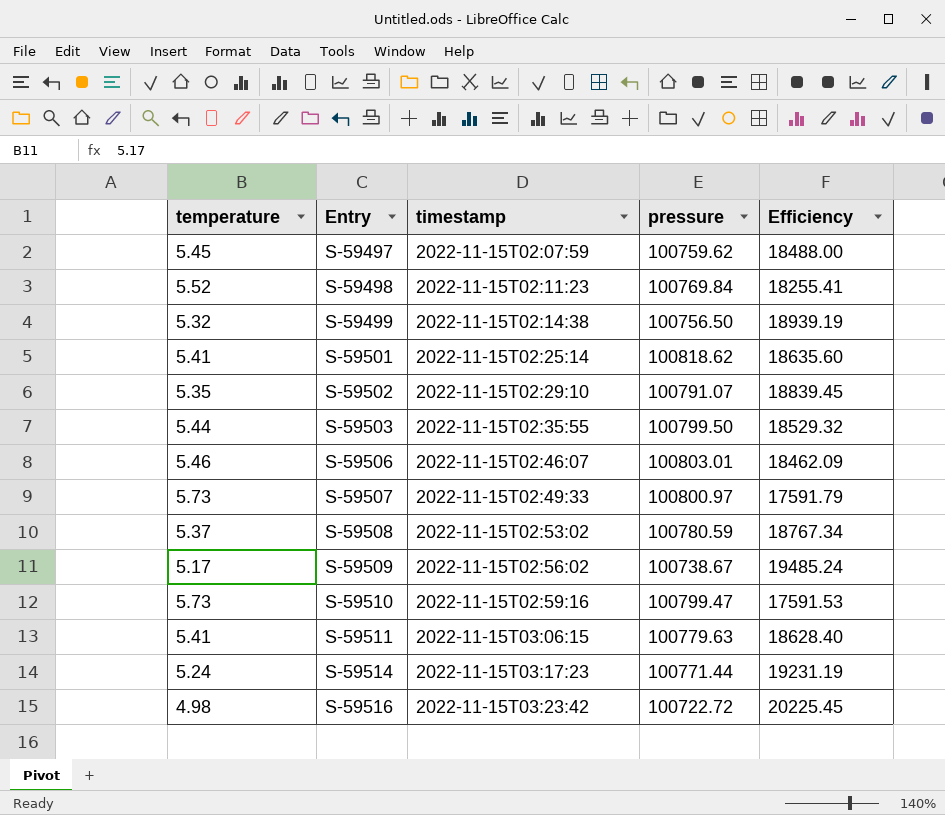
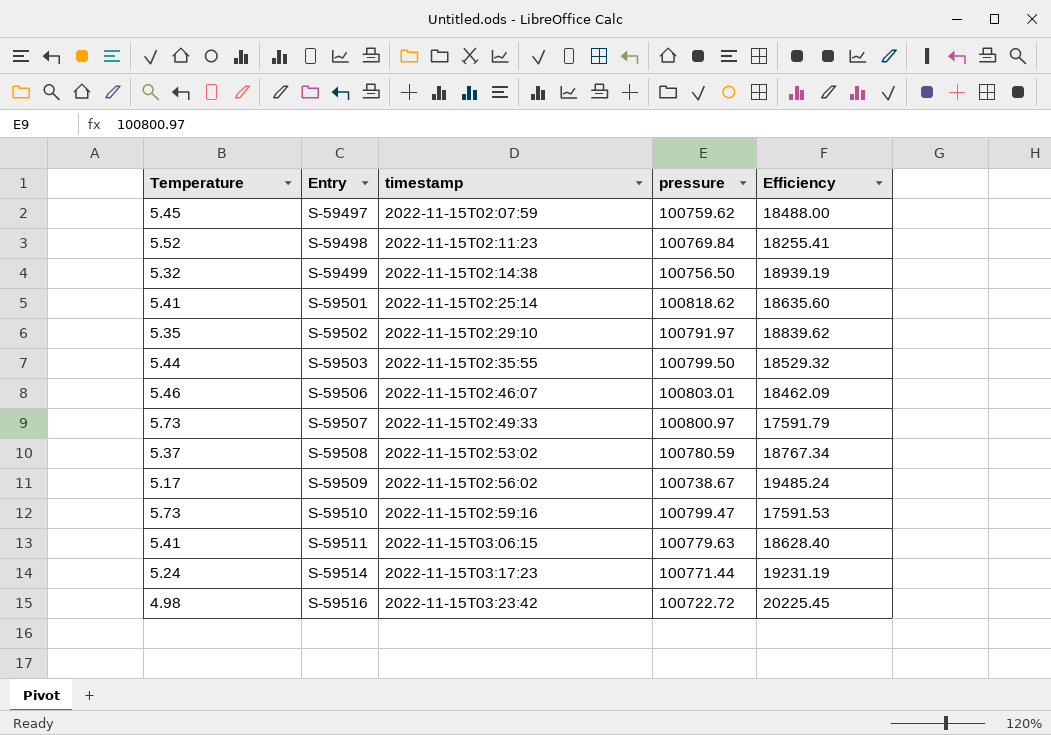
column name: temperature -> Temperature
S-59502 | pressure: 100791.07 -> 100791.97
S-59502 | Efficiency: 18839.45 -> 18839.62

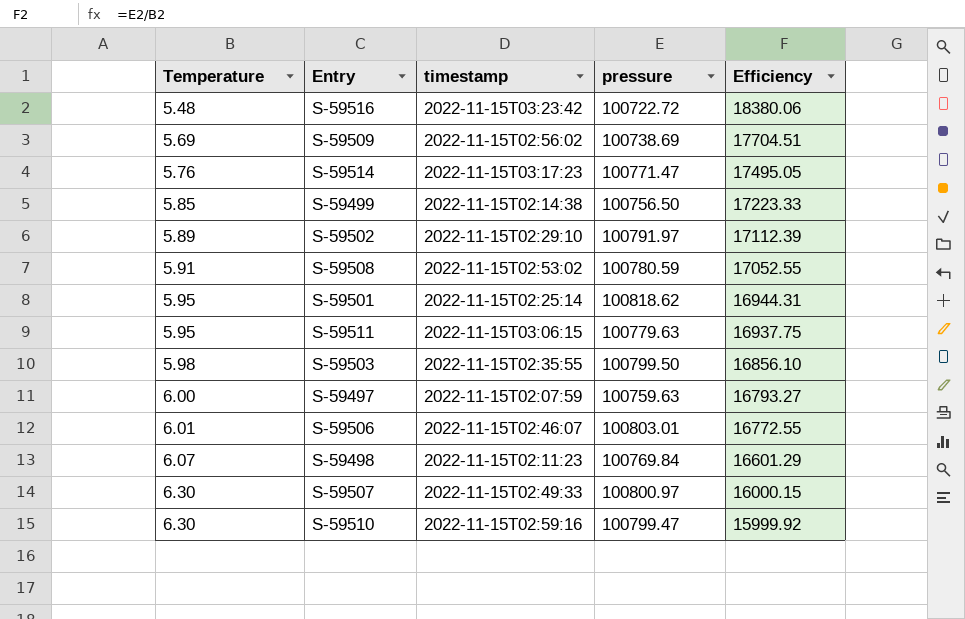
row order: Entry ascending -> Temperature ascending
S-59516 | Temperature: 4.98 -> 5.48
S-59516 | Efficiency: 20225.45 -> 18380.06
S-59509 | Temperature: 5.17 -> 5.69
S-59509 | pressure: 100738.67 -> 100738.69
S-59509 | Efficiency: 19485.24 -> 17704.51
S-59514 | Temperature: 5.24 -> 5.76
S-59514 | pressure: 100771.44 -> 100771.47
S-59514 | Efficiency: 19231.19 -> 17495.05
S-59499 | Temperature: 5.32 -> 5.85
S-59499 | Efficiency: 18939.19 -> 17223.33
S-59502 | Temperature: 5.35 -> 5.89
S-59502 | Efficiency: 18839.62 -> 17112.39
S-59508 | Temperature: 5.37 -> 5.91
S-59508 | Efficiency: 18767.34 -> 17052.55
S-59501 | Temperature: 5.41 -> 5.95
S-59501 | Efficiency: 18635.60 -> 16944.31
S-59511 | Temperature: 5.41 -> 5.95
S-59511 | Efficiency: 18628.40 -> 16937.75
S-59503 | Temperature: 5.44 -> 5.98
S-59503 | Efficiency: 18529.32 -> 16856.10
S-59497 | Temperature: 5.45 -> 6.00
S-59497 | pressure: 100759.62 -> 100759.63
S-59497 | Efficiency: 18488.00 -> 16793.27
S-59506 | Temperature: 5.46 -> 6.01
S-59506 | Efficiency: 18462.09 -> 16772.55
S-59498 | Temperature: 5.52 -> 6.07
S-59498 | Efficiency: 18255.41 -> 16601.29
S-59507 | Temperature: 5.73 -> 6.30
S-59507 | Efficiency: 17591.79 -> 16000.15
S-59510 | Temperature: 5.73 -> 6.30
S-59510 | Efficiency: 17591.53 -> 15999.92

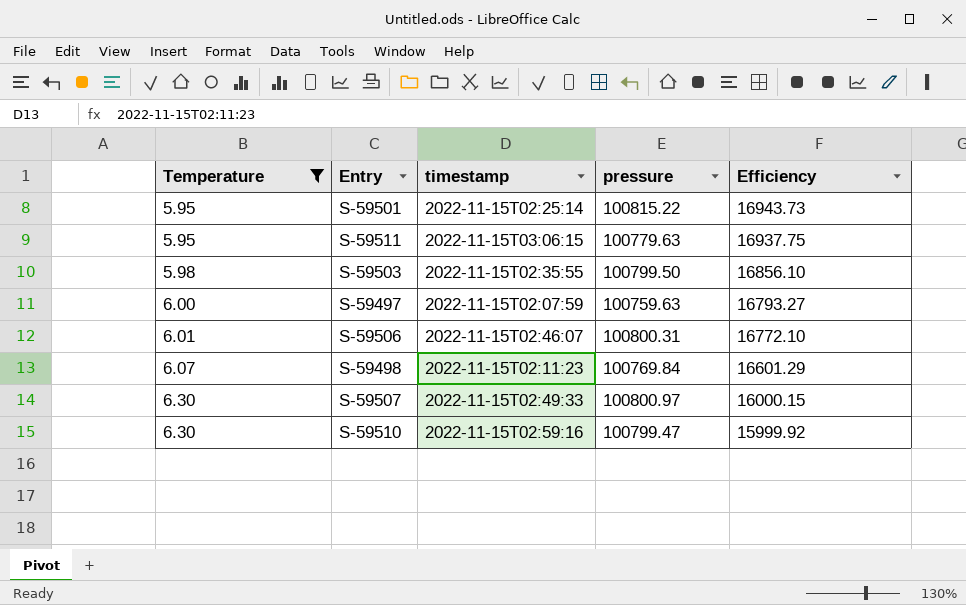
filter: none -> Temperature >= 5.95
S-59501 | pressure: 100818.62 -> 100815.22
S-59501 | Efficiency: 16944.31 -> 16943.73
S-59506 | pressure: 100803.01 -> 100800.31
S-59506 | Efficiency: 16772.55 -> 16772.10

